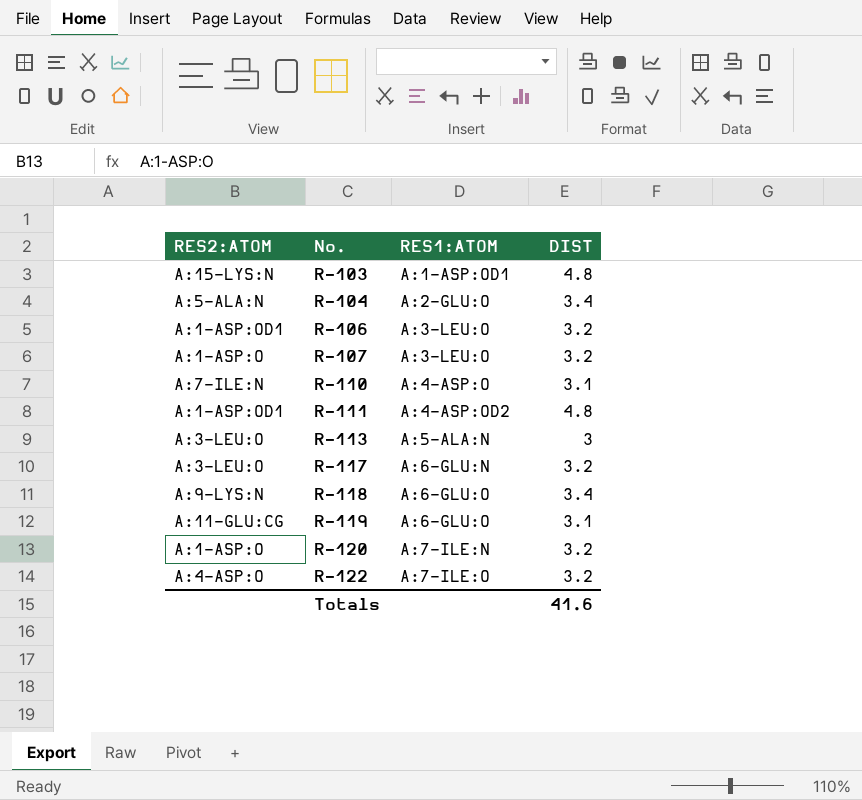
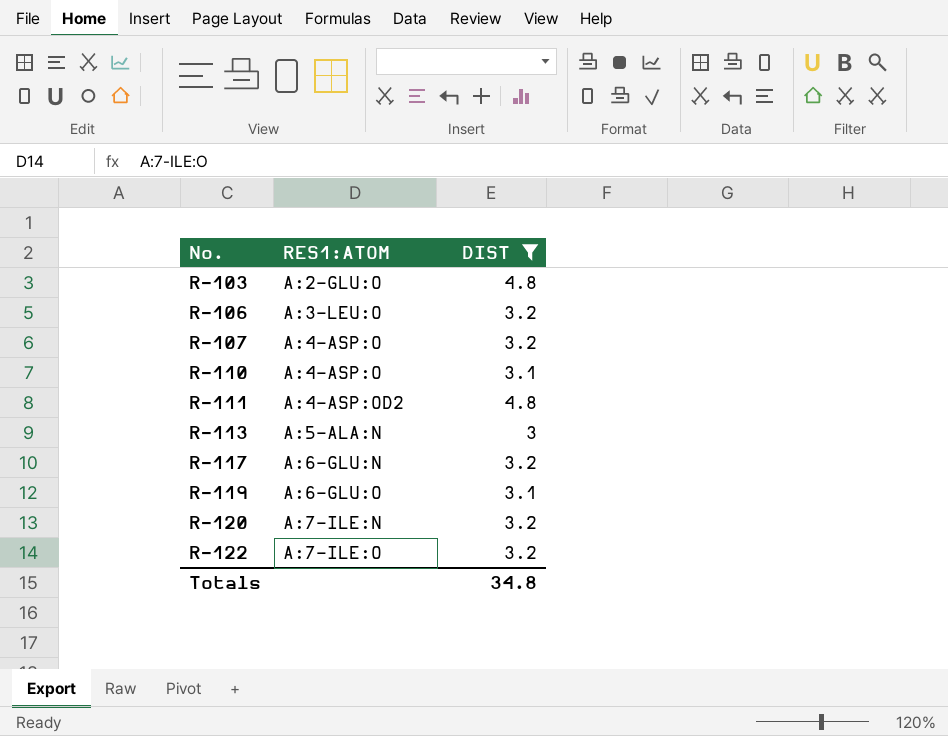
filter: none -> DIST != 3.4
column RES2:ATOM | position: 1 -> none
R-103 | RES1:ATOM: A:1-ASP:OD1 -> A:2-GLU:O
R-107 | RES1:ATOM: A:3-LEU:O -> A:4-ASP:O
Totals | DIST: 41.6 -> 34.8

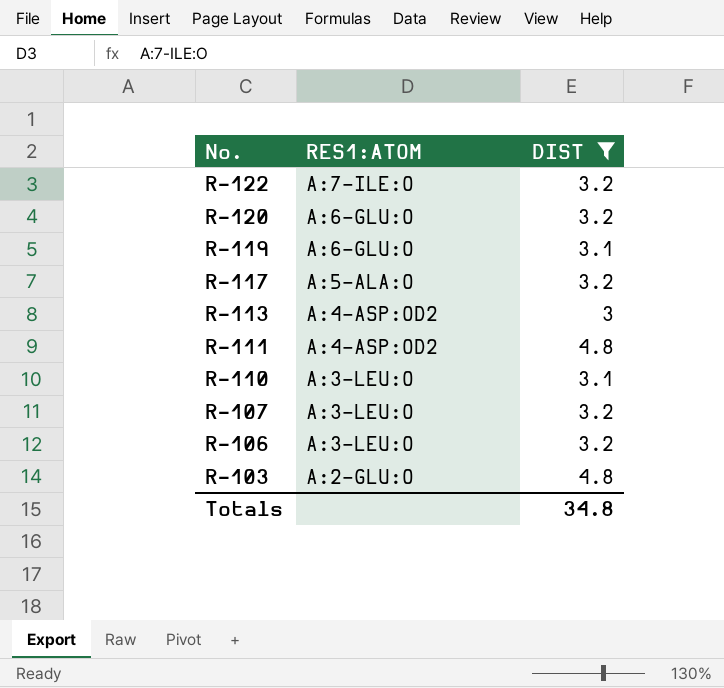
row order: No. ascending -> No. descending
R-120 | RES1:ATOM: A:7-ILE:N -> A:6-GLU:O
R-117 | RES1:ATOM: A:6-GLU:N -> A:5-ALA:O
R-113 | RES1:ATOM: A:5-ALA:N -> A:4-ASP:OD2
R-110 | RES1:ATOM: A:4-ASP:O -> A:3-LEU:O
R-107 | RES1:ATOM: A:4-ASP:O -> A:3-LEU:O

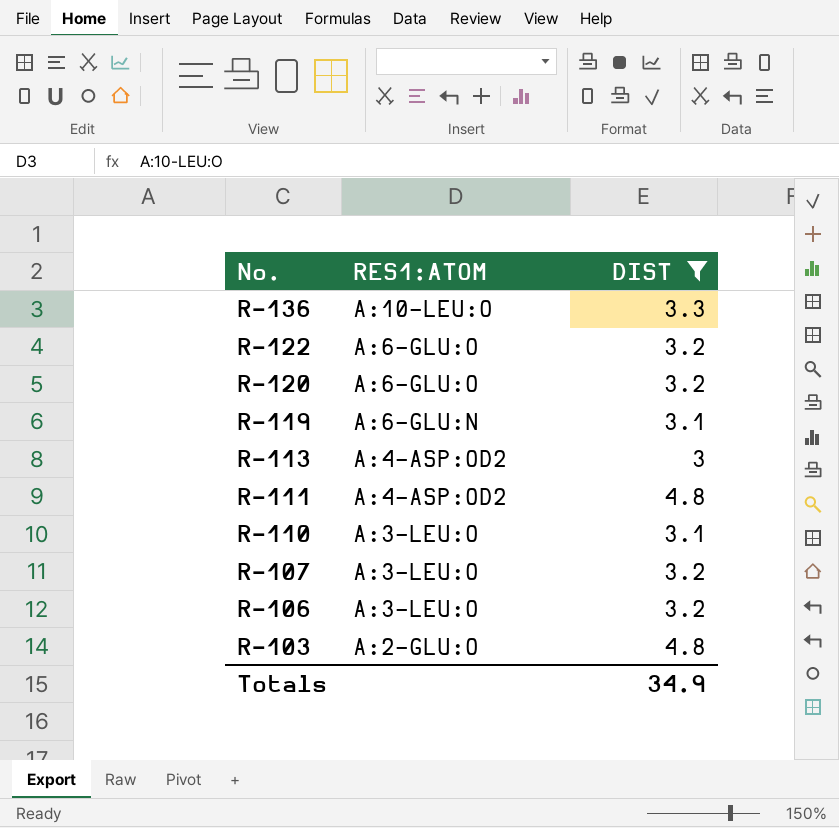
row R-117: A:5-ALA:O | 3.2 -> none
row R-136: none -> A:10-LEU:O | 3.3
R-122 | RES1:ATOM: A:7-ILE:O -> A:6-GLU:O
R-119 | RES1:ATOM: A:6-GLU:O -> A:6-GLU:N
Totals | DIST: 34.8 -> 34.9

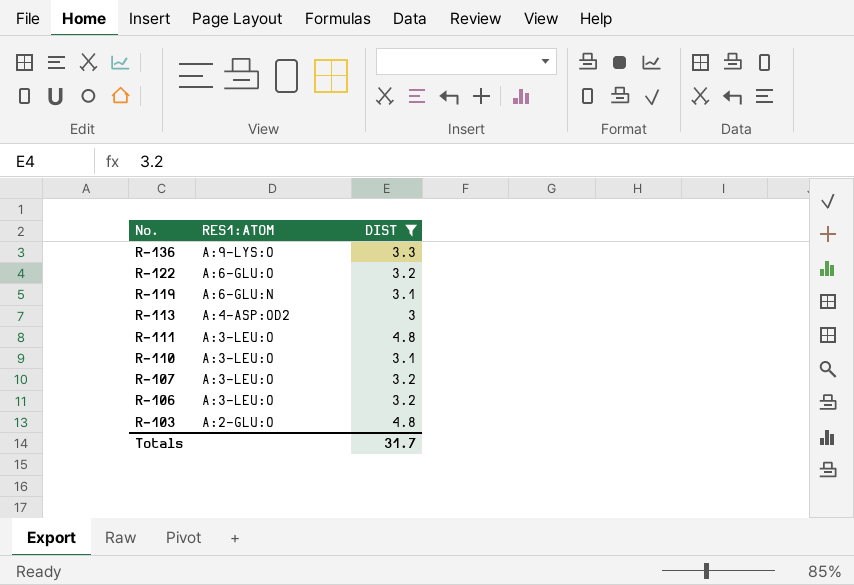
row R-120: A:6-GLU:O | 3.2 -> none
R-136 | RES1:ATOM: A:10-LEU:O -> A:9-LYS:O
R-111 | RES1:ATOM: A:4-ASP:OD2 -> A:3-LEU:O
Totals | DIST: 34.9 -> 31.7

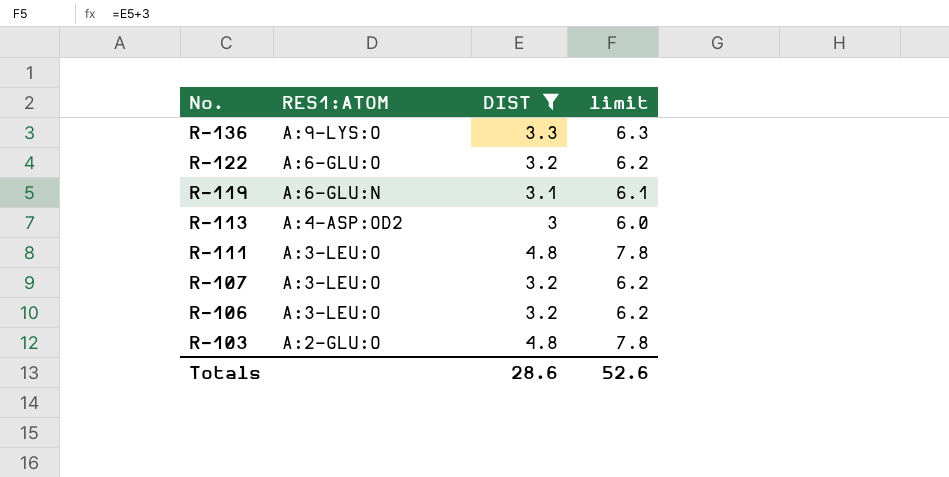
column limit | formula: none -> [DIST] + 3
row R-110: A:3-LEU:O | 3.1 -> none
Totals | DIST: 31.7 -> 28.6

